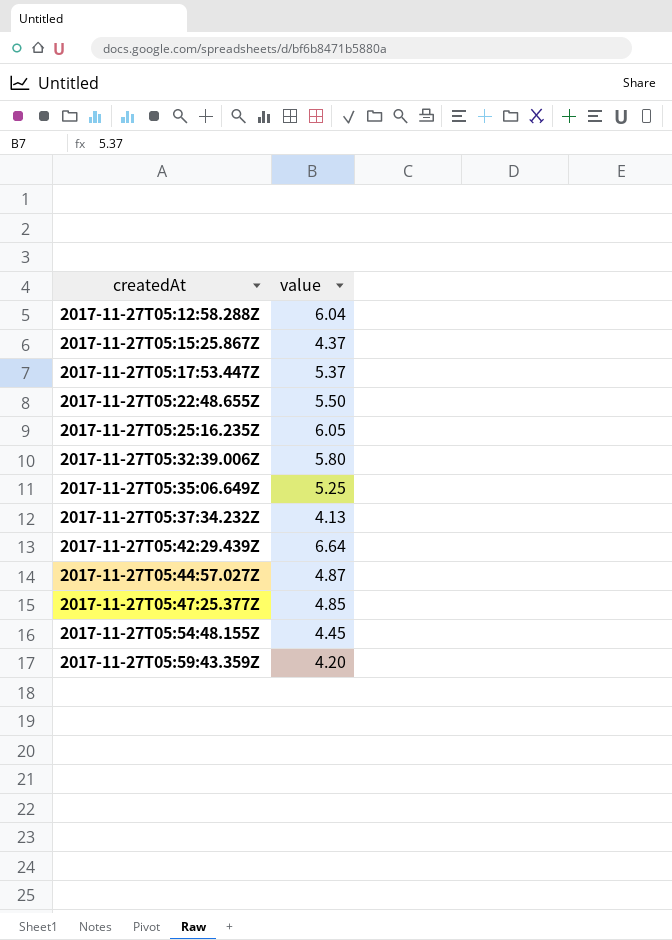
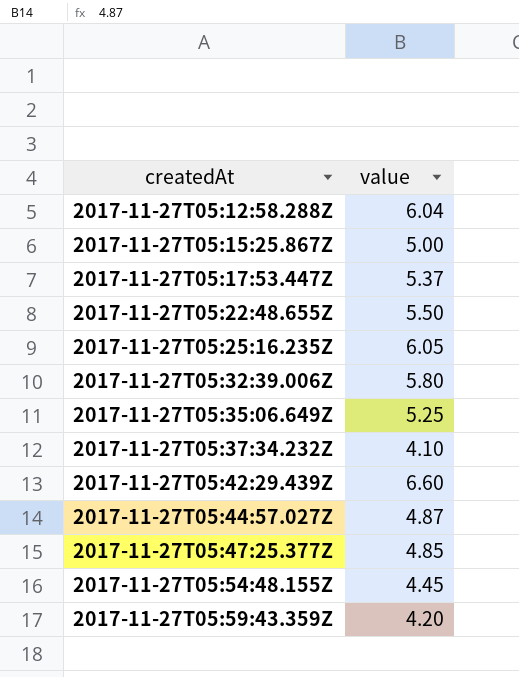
2017-11-27T05:15:25.867Z | value: 4.37 -> 5.00
2017-11-27T05:37:34.232Z | value: 4.13 -> 4.10
2017-11-27T05:42:29.439Z | value: 6.64 -> 6.60

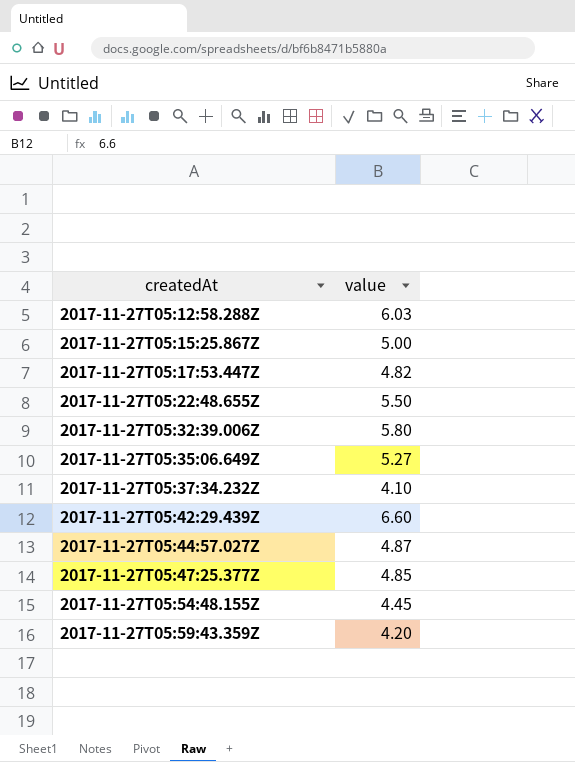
row 2017-11-27T05:25:16.235Z: 6.05 -> none
2017-11-27T05:12:58.288Z | value: 6.04 -> 6.03
2017-11-27T05:17:53.447Z | value: 5.37 -> 4.82
2017-11-27T05:35:06.649Z | value: 5.25 -> 5.27

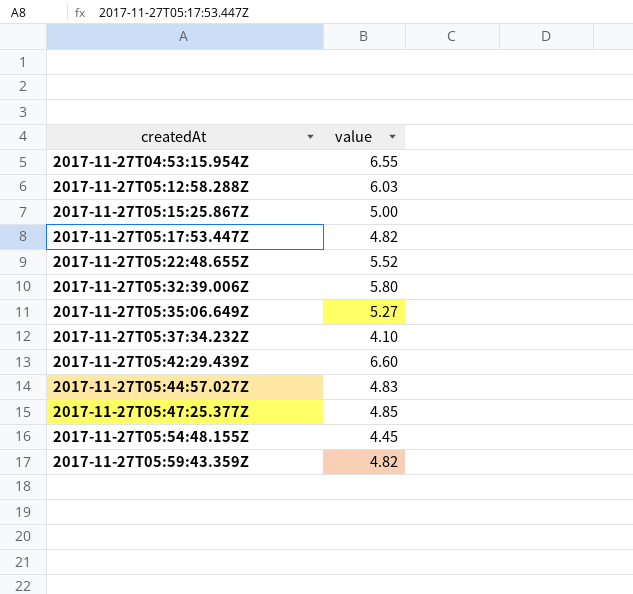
row 2017-11-27T04:53:15.954Z: none -> 6.55
2017-11-27T05:22:48.655Z | value: 5.50 -> 5.52
2017-11-27T05:44:57.027Z | value: 4.87 -> 4.83
2017-11-27T05:59:43.359Z | value: 4.20 -> 4.82

